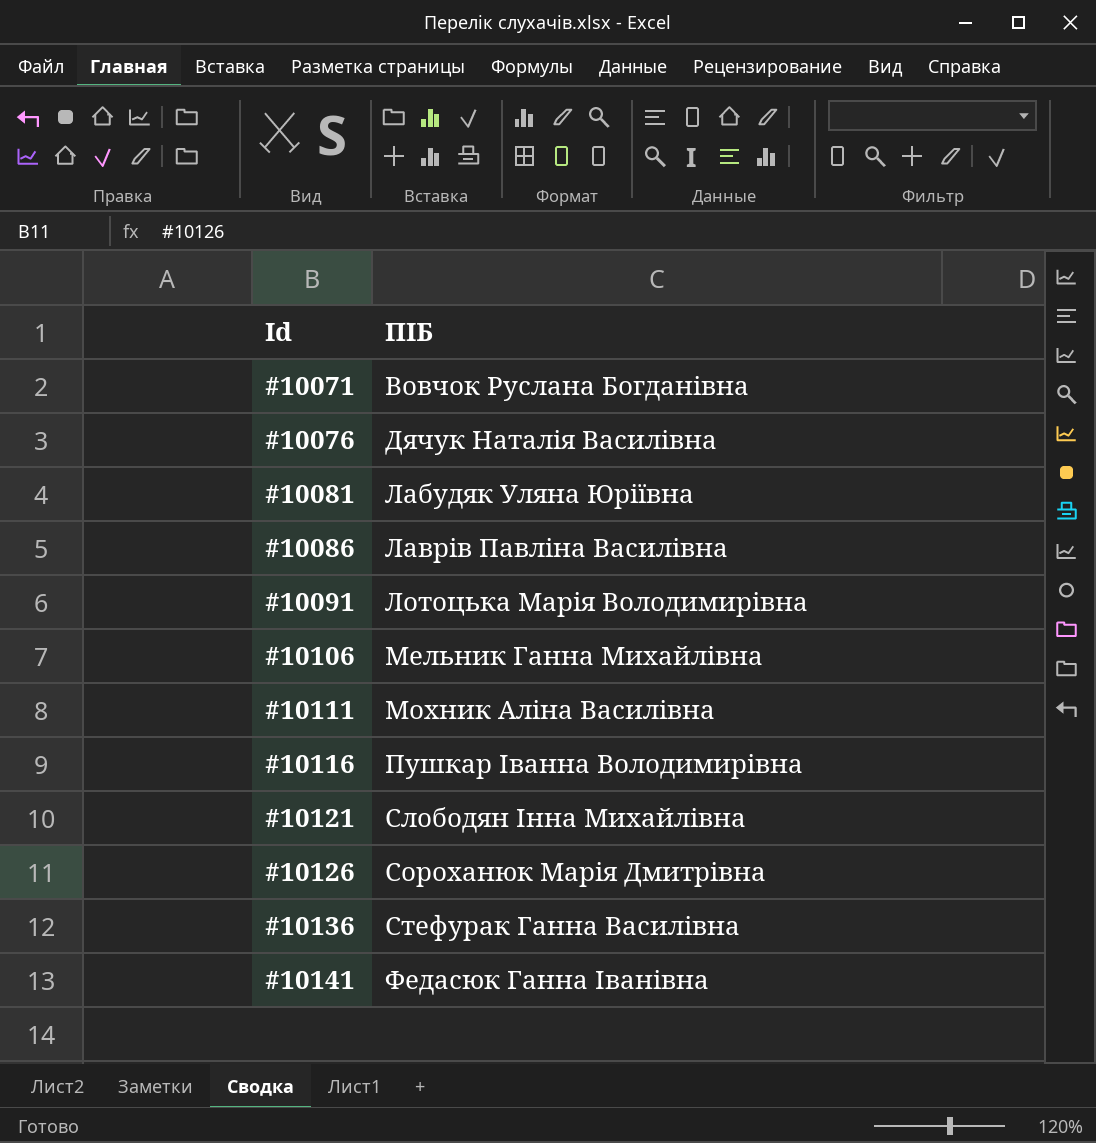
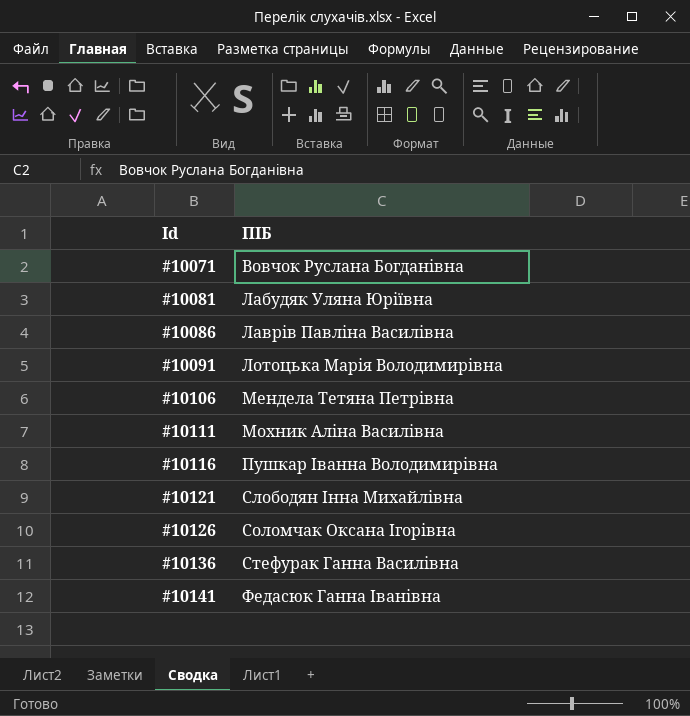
row #10076: Дячук Наталія Василівна -> none
#10106 | ПІБ: Мельник Ганна Михайлівна -> Мендела Тетяна Петрівна
#10126 | ПІБ: Сороханюк Марія Дмитрівна -> Соломчак Оксана Ігорівна

